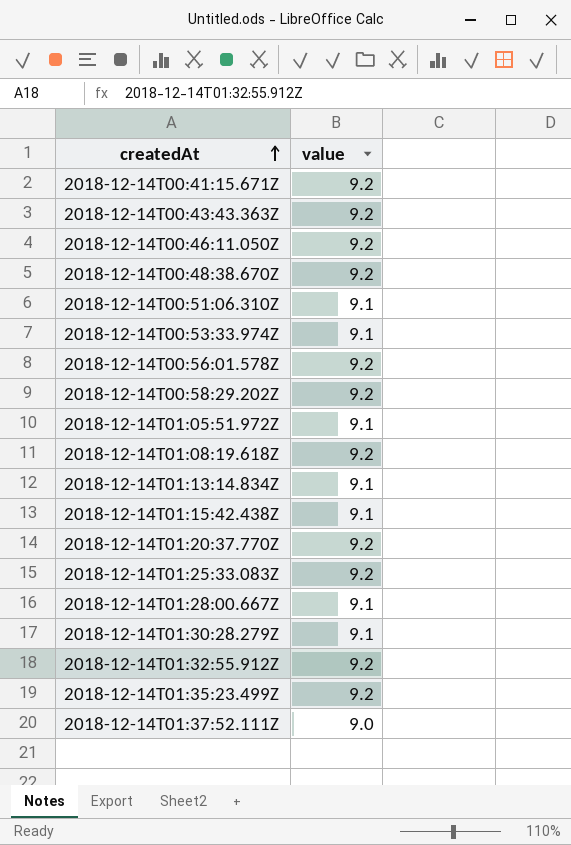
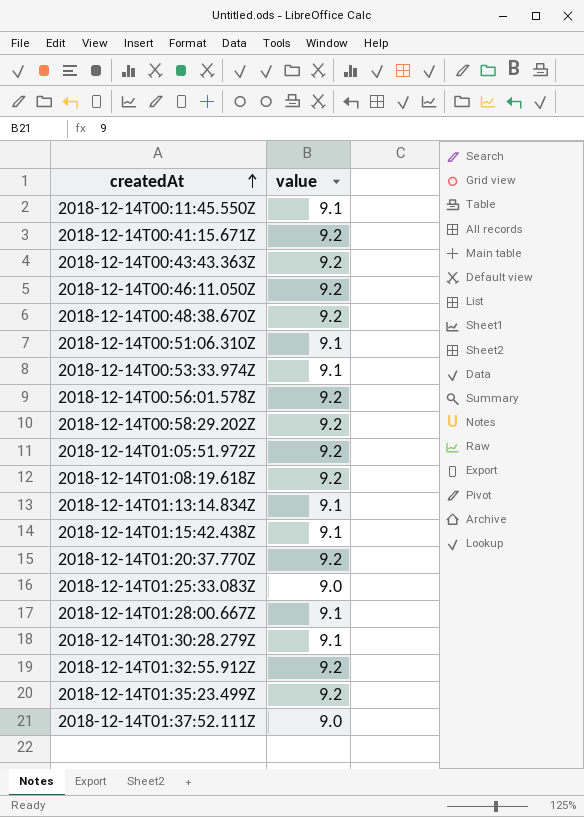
row 2018-12-14T00:11:45.550Z: none -> 9.1
2018-12-14T01:05:51.972Z | value: 9.1 -> 9.2
2018-12-14T01:25:33.083Z | value: 9.2 -> 9.0

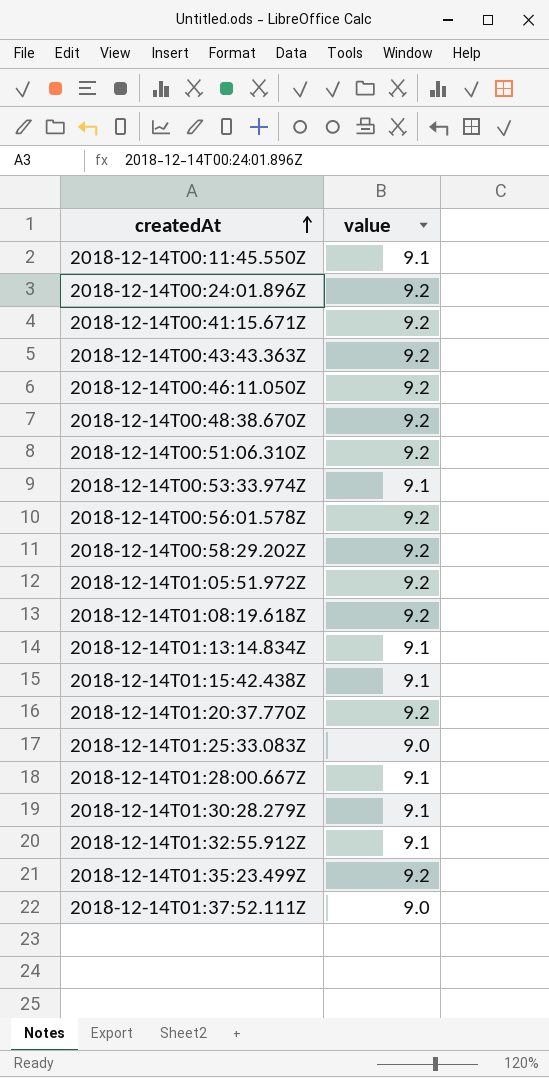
row 2018-12-14T00:24:01.896Z: none -> 9.2
2018-12-14T00:51:06.310Z | value: 9.1 -> 9.2
2018-12-14T01:32:55.912Z | value: 9.2 -> 9.1

